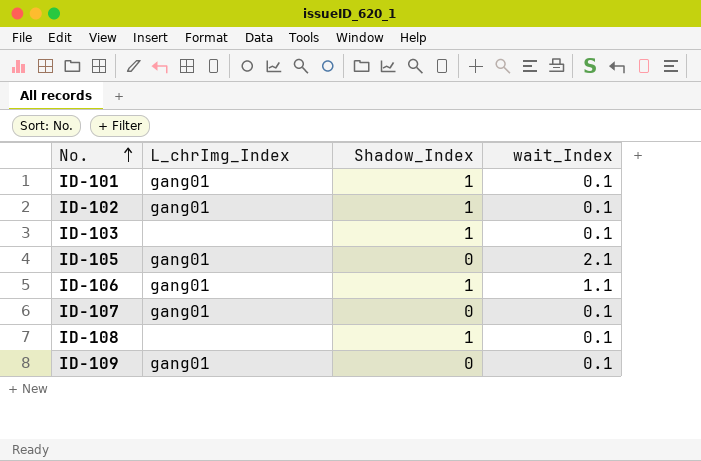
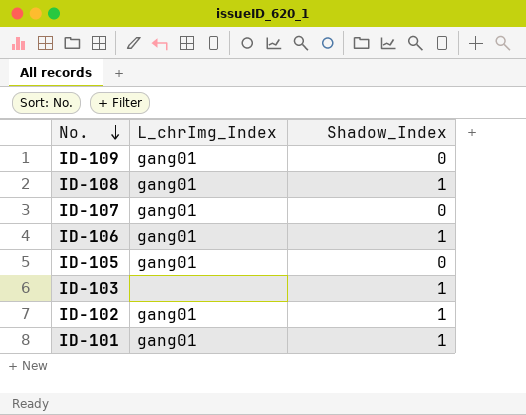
row order: No. ascending -> No. descending
column wait_Index | position: 4 -> none
ID-108 | L_chrImg_Index: none -> gang01

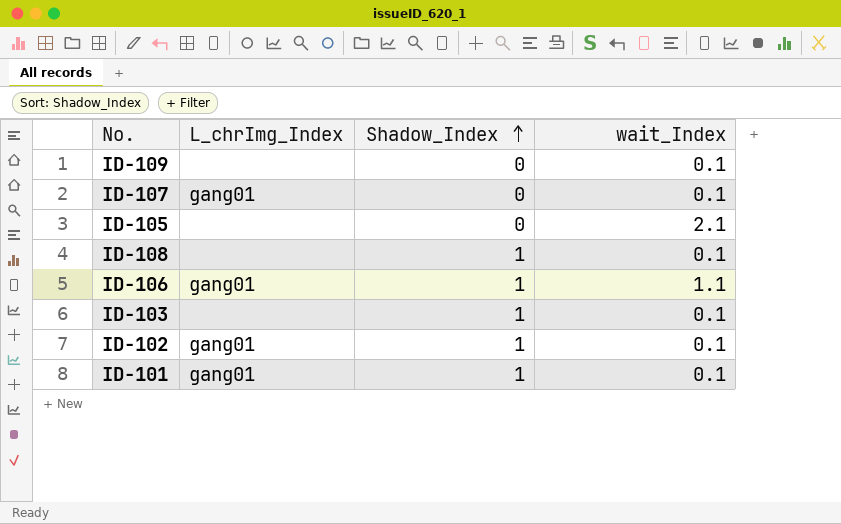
row order: No. descending -> Shadow_Index ascending
column wait_Index | position: none -> 4
ID-109 | L_chrImg_Index: gang01 -> none
ID-105 | L_chrImg_Index: gang01 -> none
ID-108 | L_chrImg_Index: gang01 -> none

